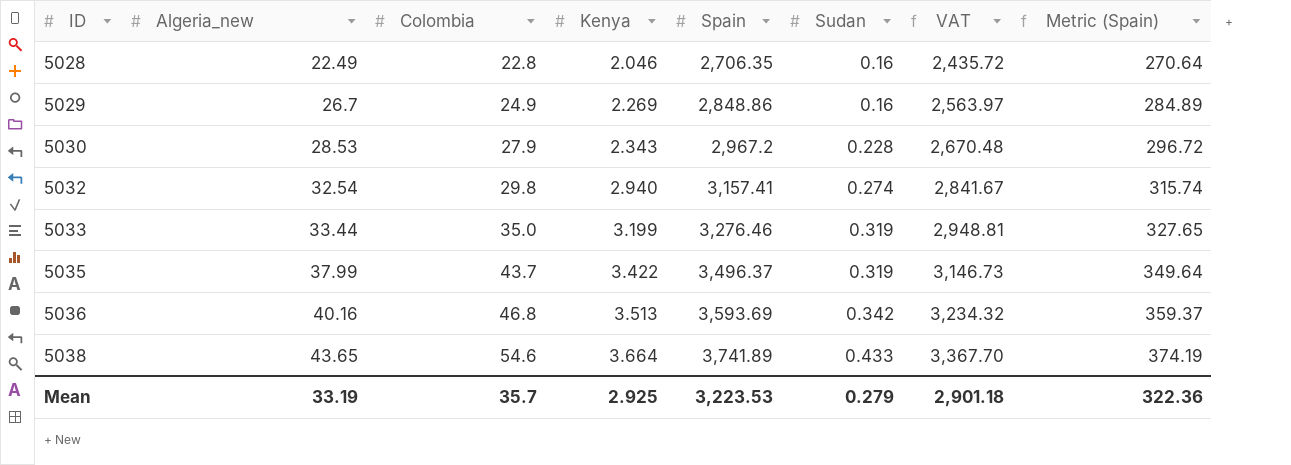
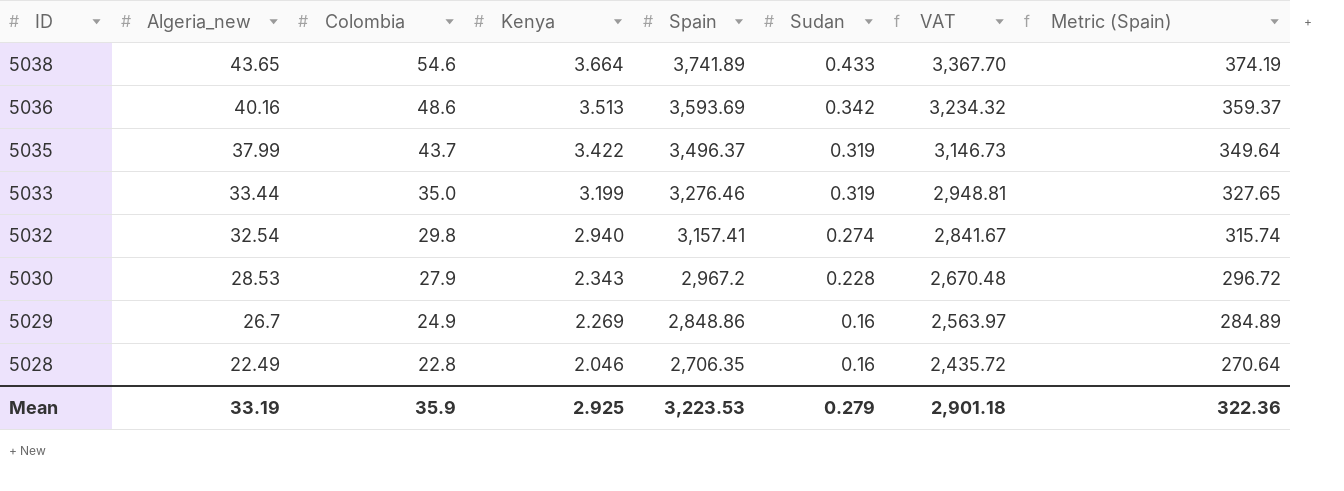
row order: ID ascending -> ID descending
5036 | Colombia: 46.8 -> 48.6
Mean | Colombia: 35.7 -> 35.9

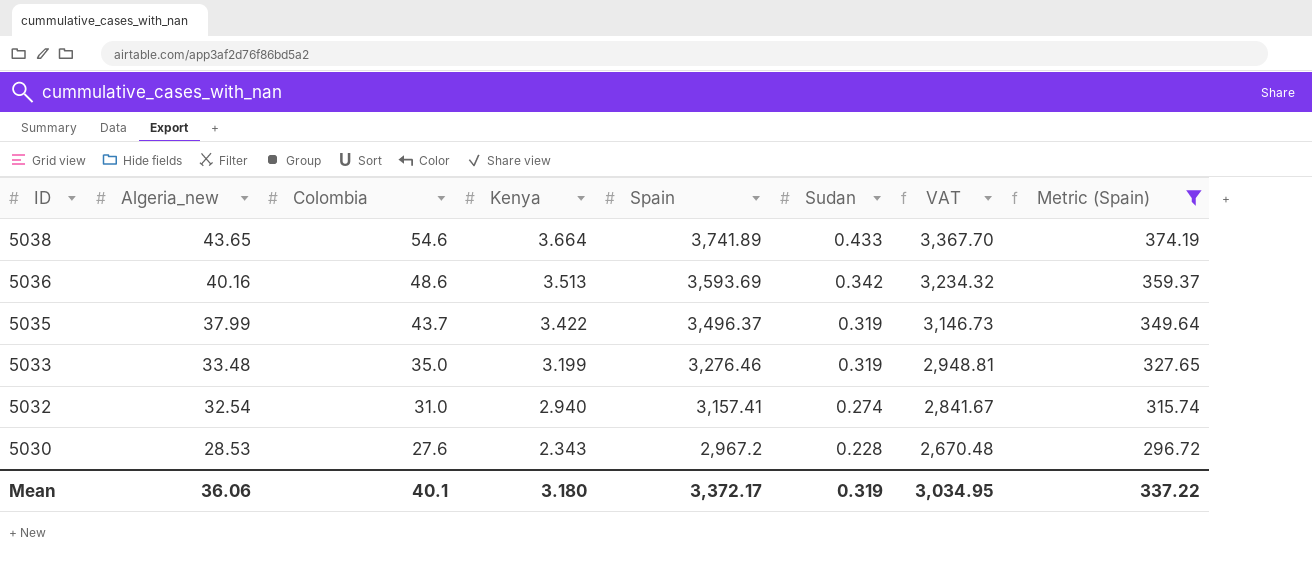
filter: none -> Metric (Spain) >= 296.72
5033 | Algeria_new: 33.44 -> 33.48
5032 | Colombia: 29.8 -> 31.0
5030 | Colombia: 27.9 -> 27.6
Mean | Algeria_new: 33.19 -> 36.06
Mean | Colombia: 35.9 -> 40.1
Mean | Kenya: 2.925 -> 3.180
Mean | Spain: 3,223.53 -> 3,372.17
Mean | Sudan: 0.279 -> 0.319
Mean | VAT: 2,901.18 -> 3,034.95
Mean | Metric (Spain): 322.36 -> 337.22

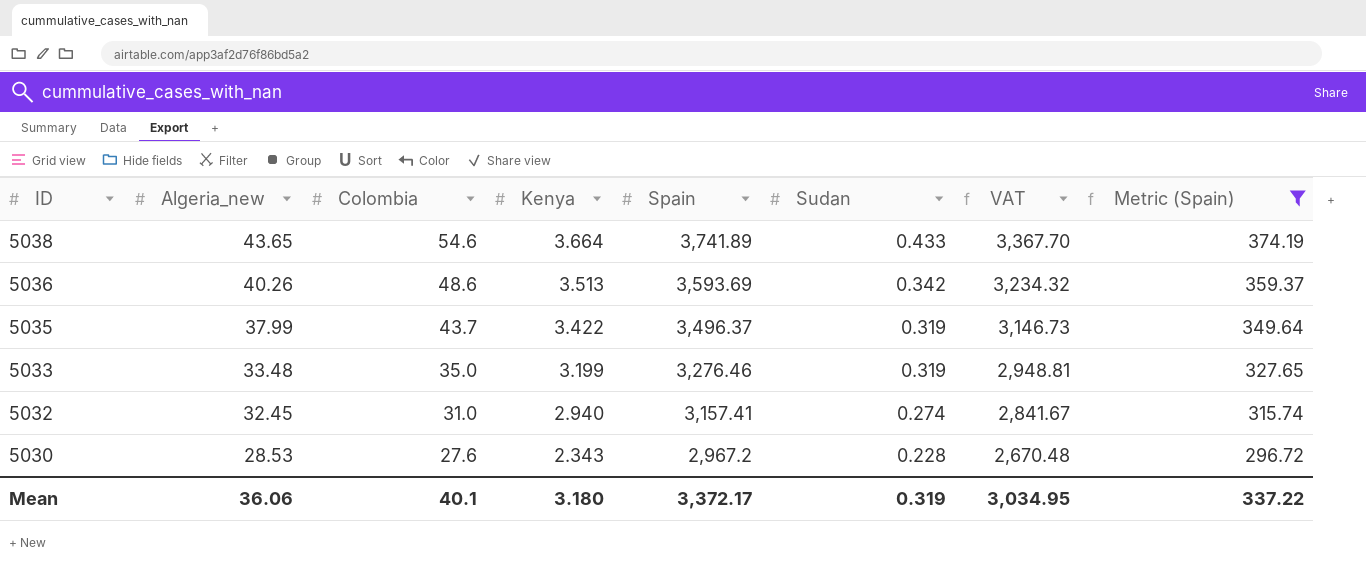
5036 | Algeria_new: 40.16 -> 40.26
5032 | Algeria_new: 32.54 -> 32.45

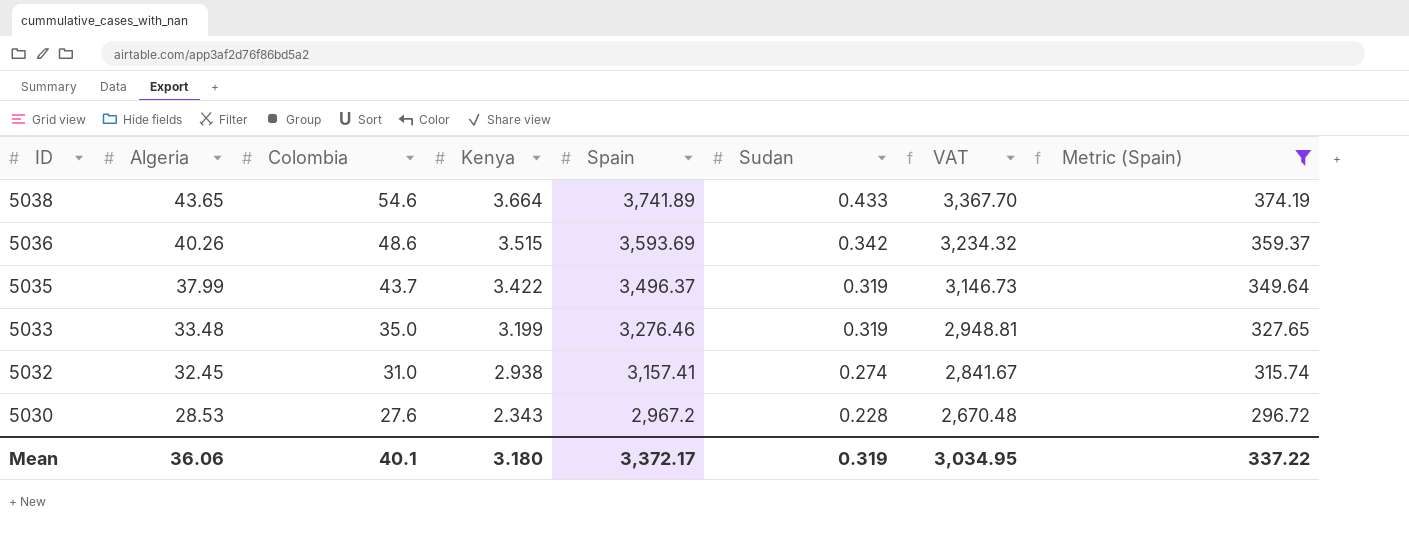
column name: Algeria_new -> Algeria
5036 | Kenya: 3.513 -> 3.515
5032 | Kenya: 2.940 -> 2.938

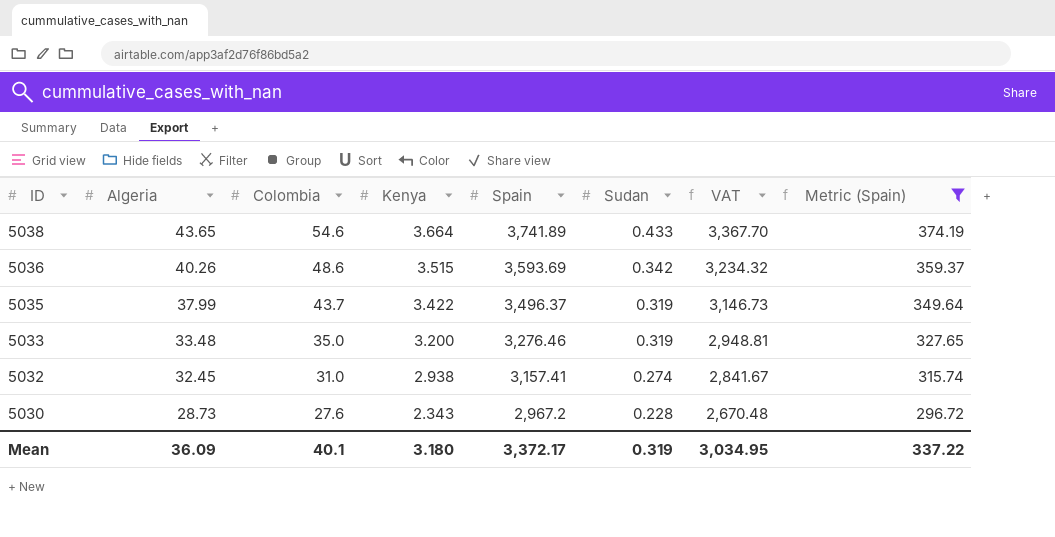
5033 | Kenya: 3.199 -> 3.200
5030 | Algeria: 28.53 -> 28.73
Mean | Algeria: 36.06 -> 36.09

